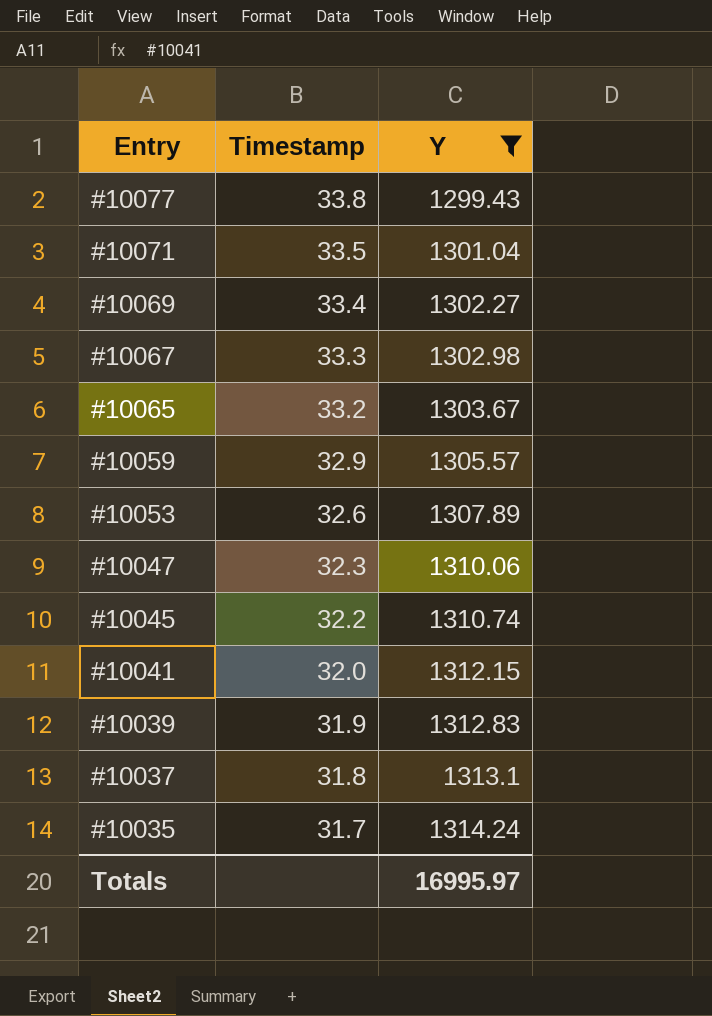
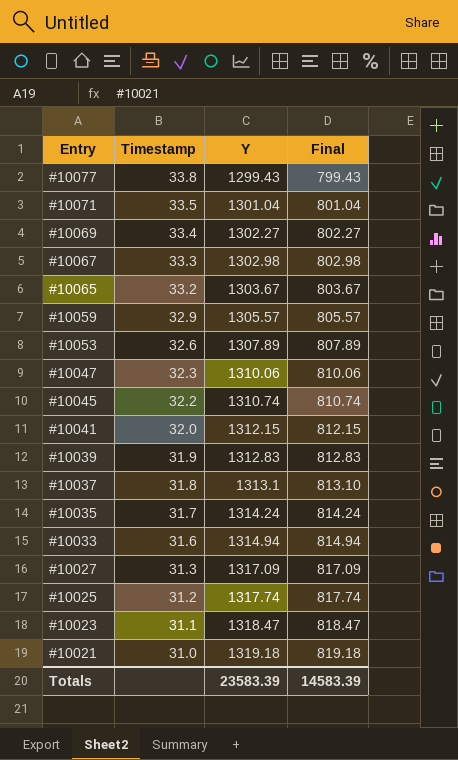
filter: Y <= 1314.24 -> none
column Final | formula: none -> [Y] - 500
Totals | Y: 16995.97 -> 23583.39

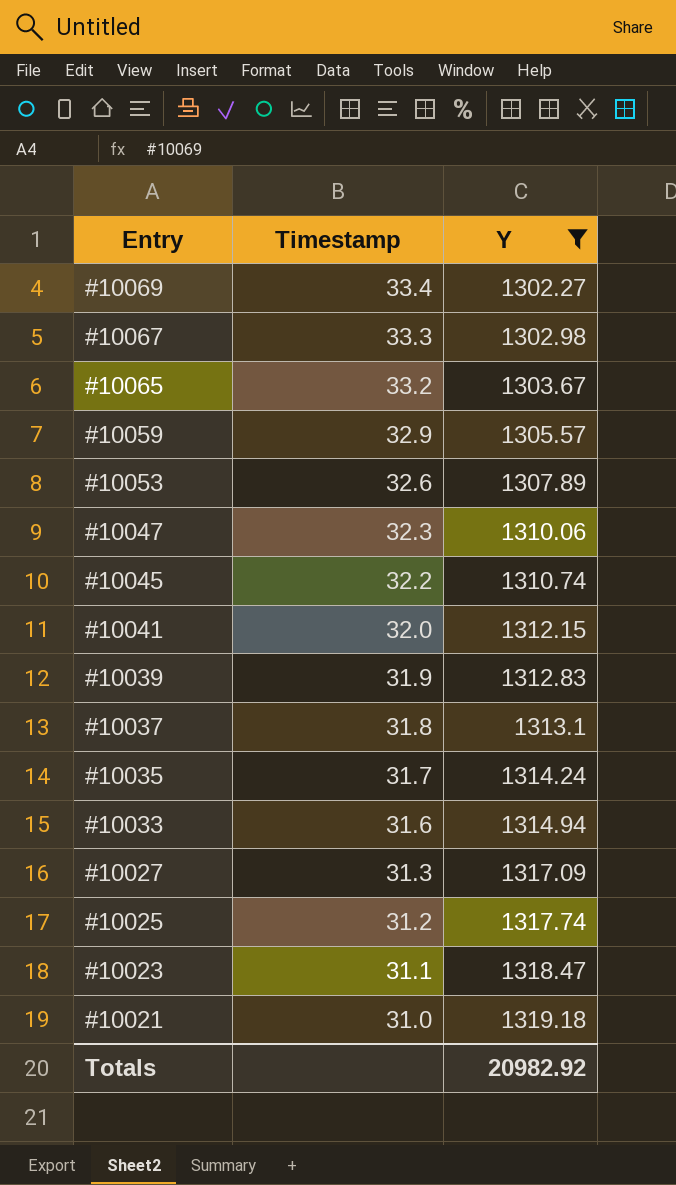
filter: none -> Y >= 1302.27
column Final | formula: [Y] - 500 -> none
Totals | Y: 23583.39 -> 20982.92

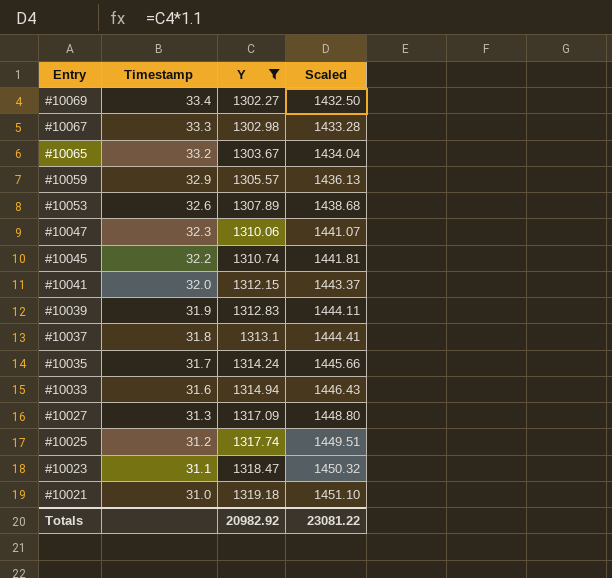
column Scaled | formula: none -> [Y] * 1.1

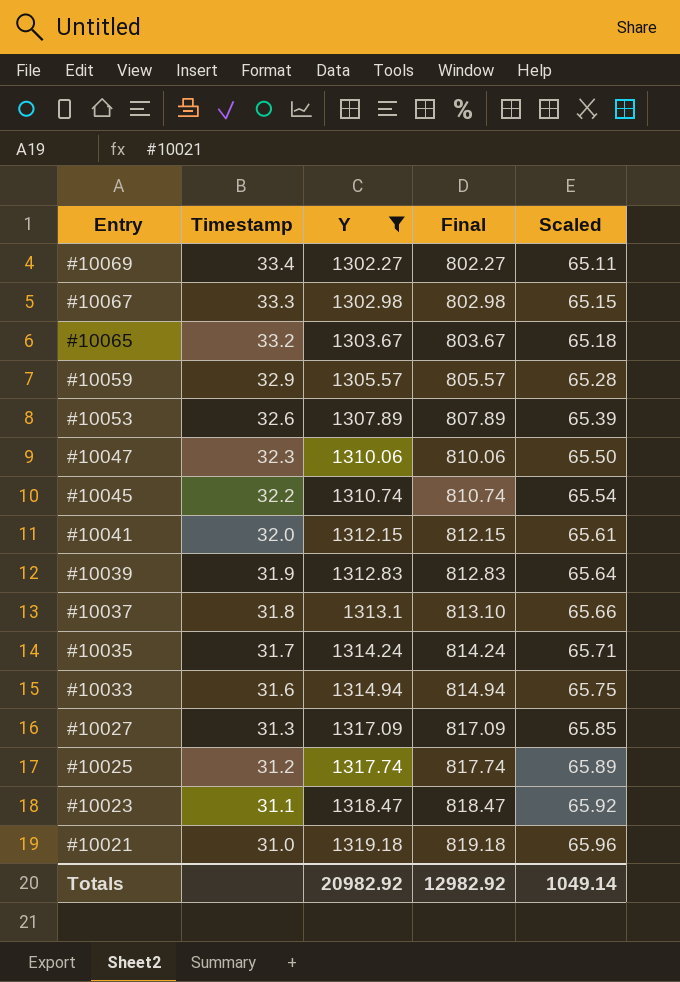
column Final | formula: none -> [Y] - 500
column Scaled | formula: [Y] * 1.1 -> [Y] * 0.05
Totals | Scaled: 23081.22 -> 1049.14

